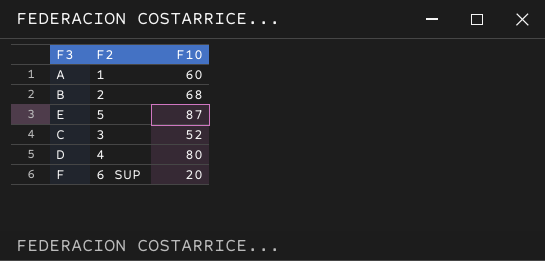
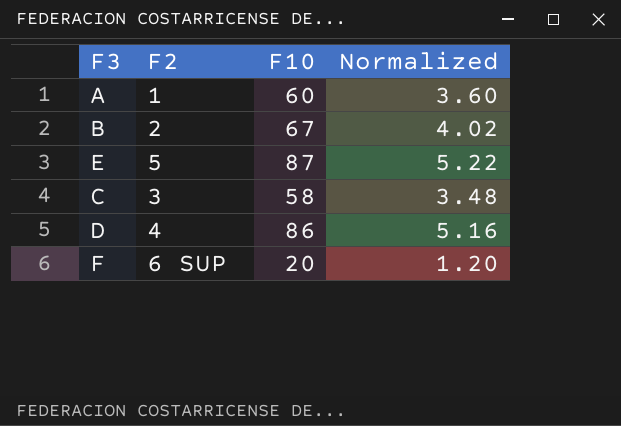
column Normalized | formula: none -> [F10] * 0.06
B | F10: 68 -> 67
C | F10: 52 -> 58
D | F10: 80 -> 86

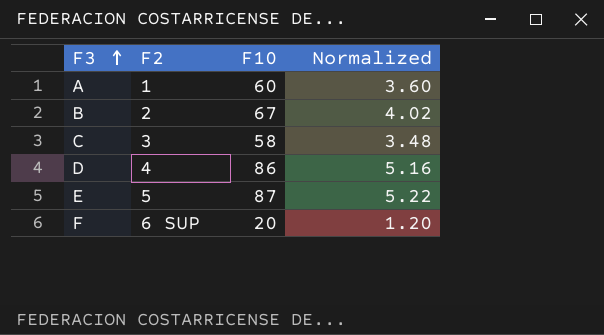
row order: none -> F3 ascending

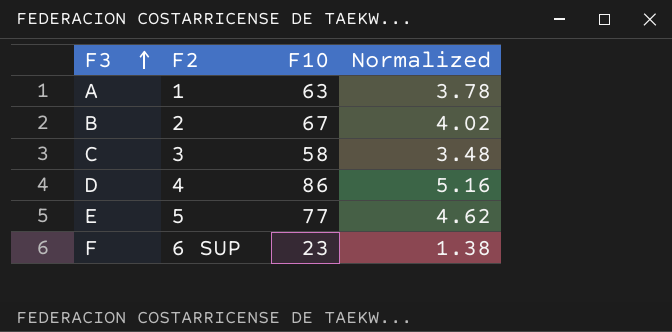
A | F10: 60 -> 63
A | Normalized: 3.60 -> 3.78
E | F10: 87 -> 77
E | Normalized: 5.22 -> 4.62
F | F10: 20 -> 23
F | Normalized: 1.20 -> 1.38

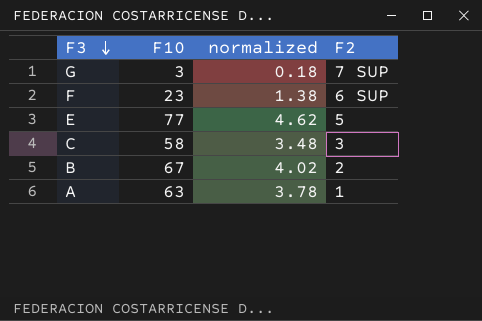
row order: F3 ascending -> F3 descending
column name: Normalized -> normalized
column F2 | position: 2 -> 4
row D: 4 | 86 | 5.16 -> none
row G: none -> 3 | 0.18 | 7 SUP

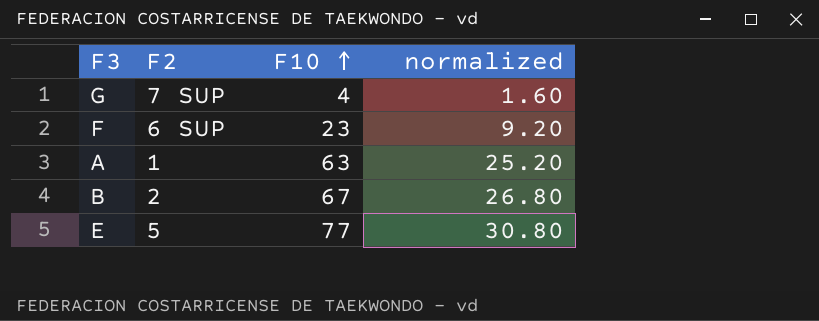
row order: F3 descending -> F10 ascending
column F2 | position: 4 -> 2
column normalized | formula: [F10] * 0.06 -> [F10] * 0.4
row C: 58 | 3.48 | 3 -> none
G | F10: 3 -> 4

